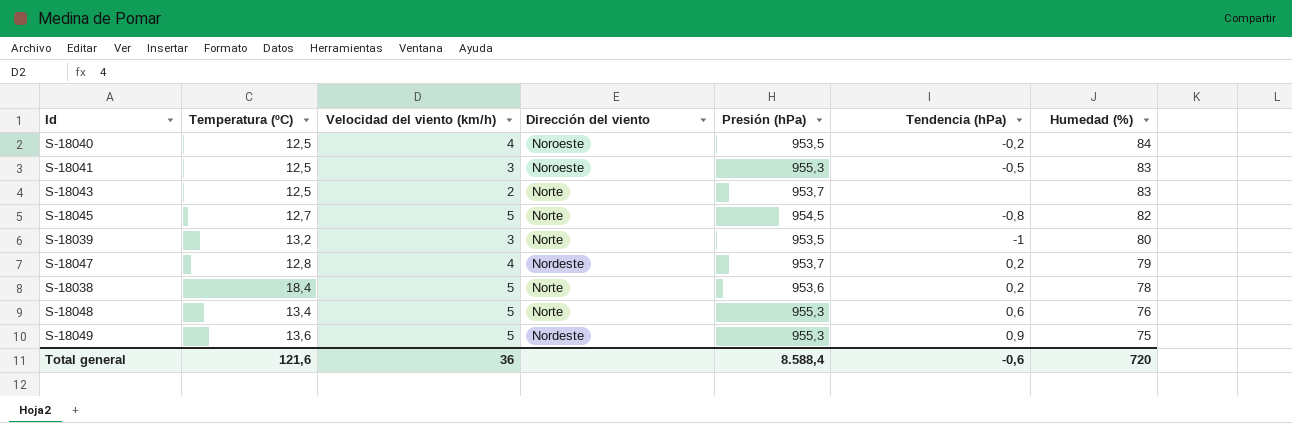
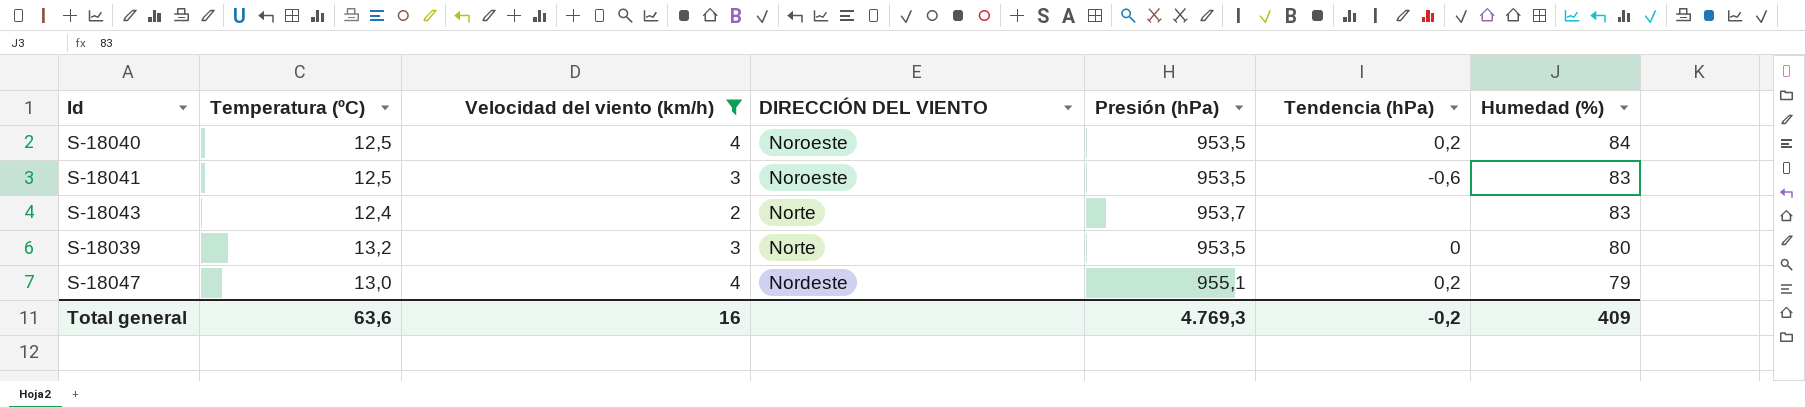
filter: none -> Velocidad del viento (km/h) != 5
column name: Dirección del viento -> DIRECCIÓN DEL VIENTO
S-18040 | Tendencia (hPa): -0,2 -> 0,2
S-18041 | Presión (hPa): 955,3 -> 953,5
S-18041 | Tendencia (hPa): -0,5 -> -0,6
S-18043 | Temperatura (ºC): 12,5 -> 12,4
S-18039 | Tendencia (hPa): -1 -> 0
S-18047 | Temperatura (ºC): 12,8 -> 13,0
S-18047 | Presión (hPa): 953,7 -> 955,1
Total general | Temperatura (ºC): 121,6 -> 63,6
Total general | Velocidad del viento (km/h): 36 -> 16
Total general | Presión (hPa): 8.588,4 -> 4.769,3
Total general | Tendencia (hPa): -0,6 -> -0,2
Total general | Humedad (%): 720 -> 409

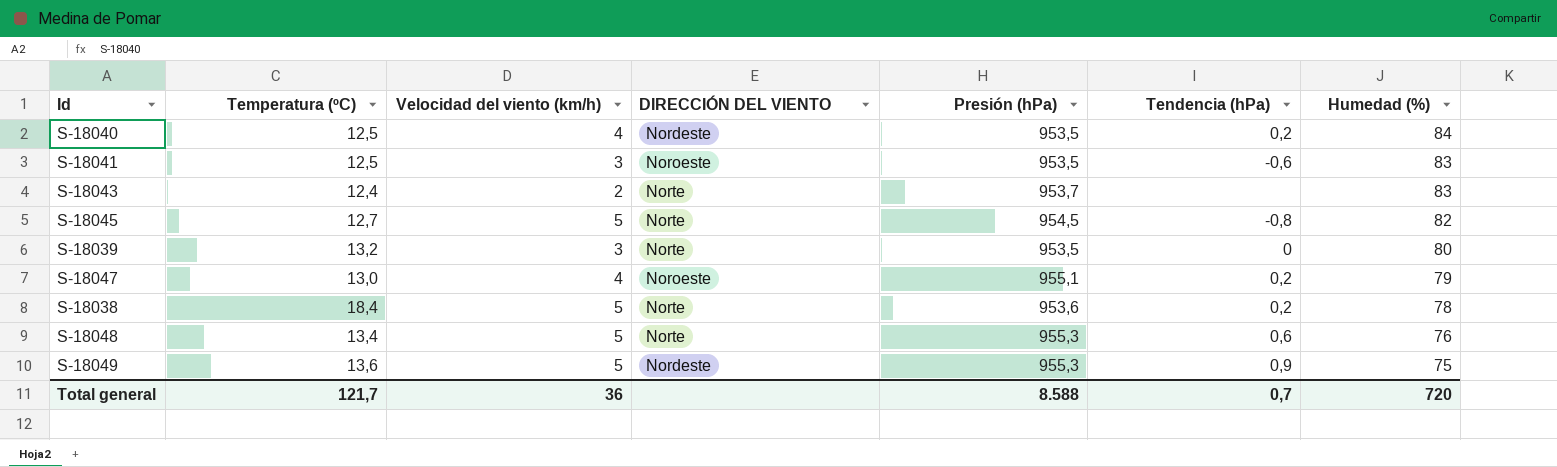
filter: Velocidad del viento (km/h) != 5 -> none
S-18040 | DIRECCIÓN DEL VIENTO: Noroeste -> Nordeste
S-18047 | DIRECCIÓN DEL VIENTO: Nordeste -> Noroeste
Total general | Temperatura (ºC): 63,6 -> 121,7
Total general | Velocidad del viento (km/h): 16 -> 36
Total general | Presión (hPa): 4.769,3 -> 8.588
Total general | Tendencia (hPa): -0,2 -> 0,7
Total general | Humedad (%): 409 -> 720

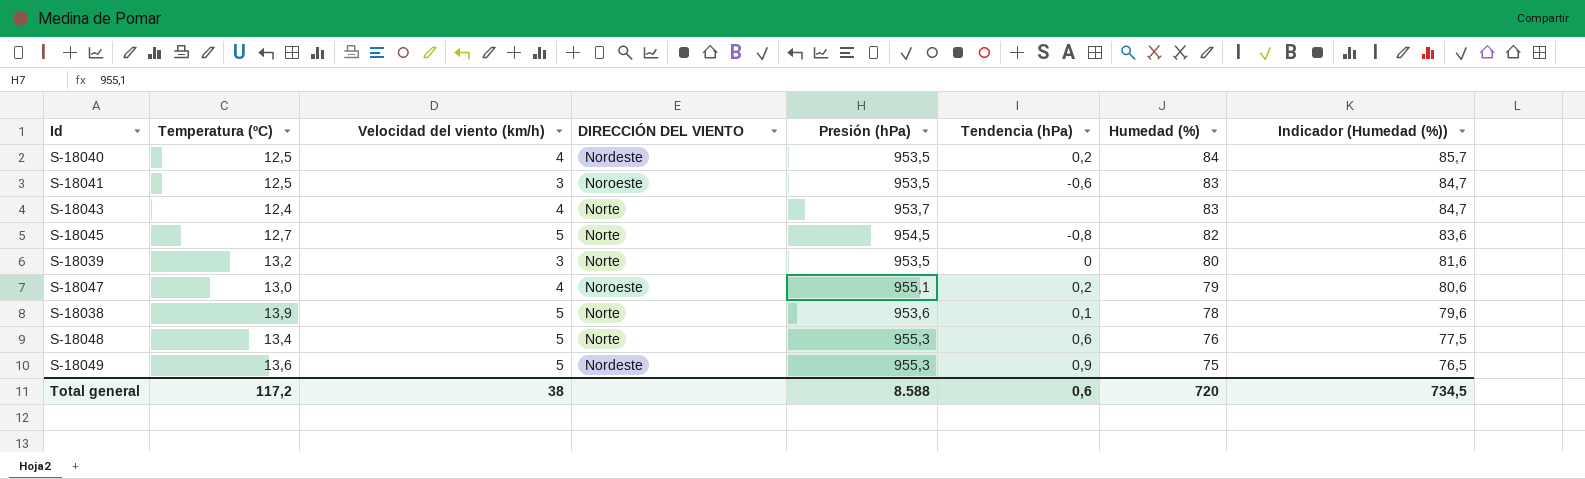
column Indicador (Humedad (%)) | formula: none -> [Humedad (%)] * 1,02
S-18043 | Velocidad del viento (km/h): 2 -> 4
S-18038 | Temperatura (ºC): 18,4 -> 13,9
S-18038 | Tendencia (hPa): 0,2 -> 0,1
Total general | Temperatura (ºC): 121,7 -> 117,2
Total general | Velocidad del viento (km/h): 36 -> 38
Total general | Tendencia (hPa): 0,7 -> 0,6

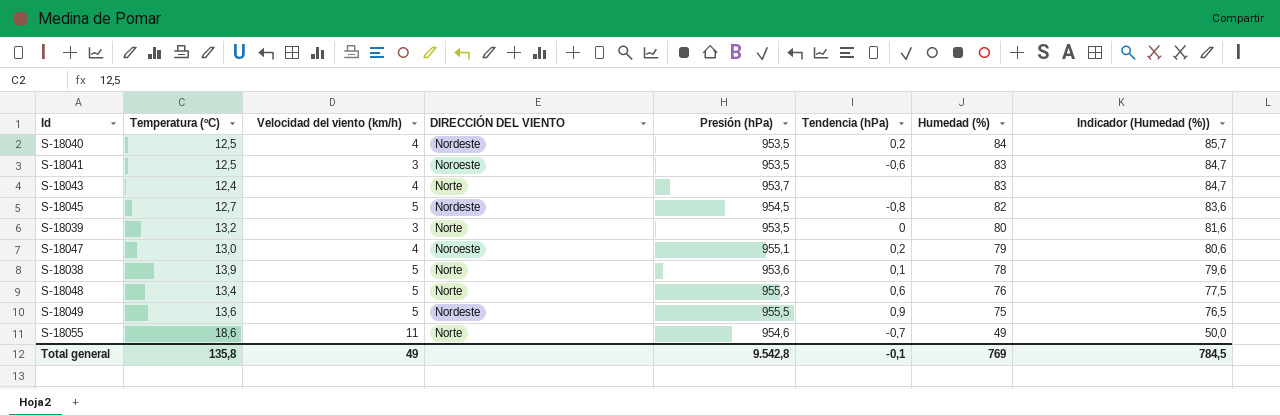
S-18045 | DIRECCIÓN DEL VIENTO: Norte -> Nordeste
S-18049 | Presión (hPa): 955,3 -> 955,5
row S-18055: none -> 18,6 | 11 | Norte | 954,6 | -0,7 | 49 | 50,0
Total general | Temperatura (ºC): 117,2 -> 135,8
Total general | Velocidad del viento (km/h): 38 -> 49
Total general | Presión (hPa): 8.588 -> 9.542,8
Total general | Tendencia (hPa): 0,6 -> -0,1
Total general | Humedad (%): 720 -> 769
Total general | Indicador (Humedad (%)): 734,5 -> 784,5

